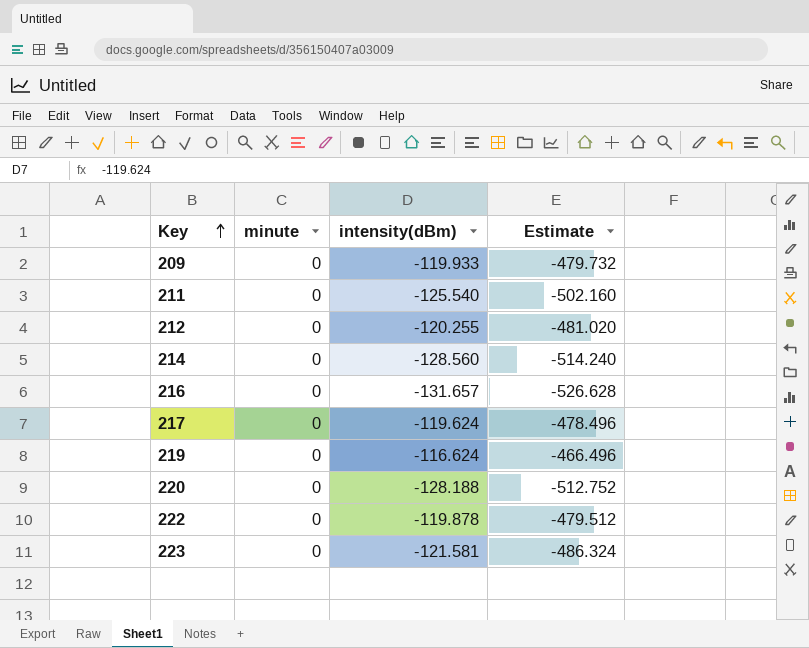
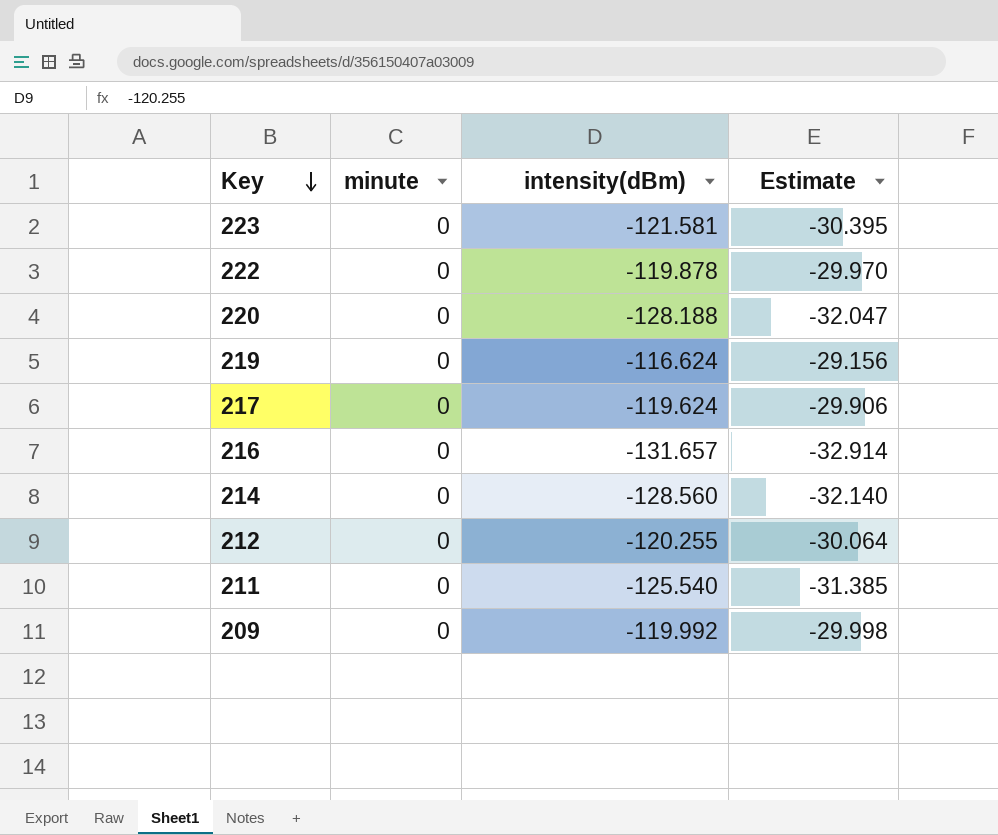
row order: Key ascending -> Key descending
column Estimate | formula: [intensity(dBm)] * 4 -> [intensity(dBm)] * 0.25
209 | intensity(dBm): -119.933 -> -119.992

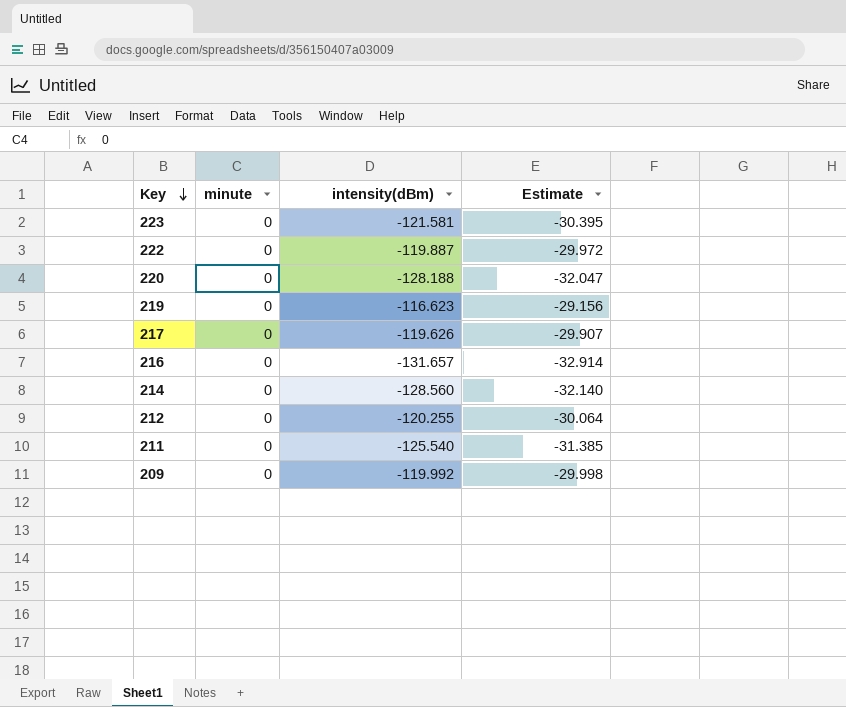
222 | intensity(dBm): -119.878 -> -119.887
222 | Estimate: -29.970 -> -29.972
219 | intensity(dBm): -116.624 -> -116.623
217 | intensity(dBm): -119.624 -> -119.626
217 | Estimate: -29.906 -> -29.907

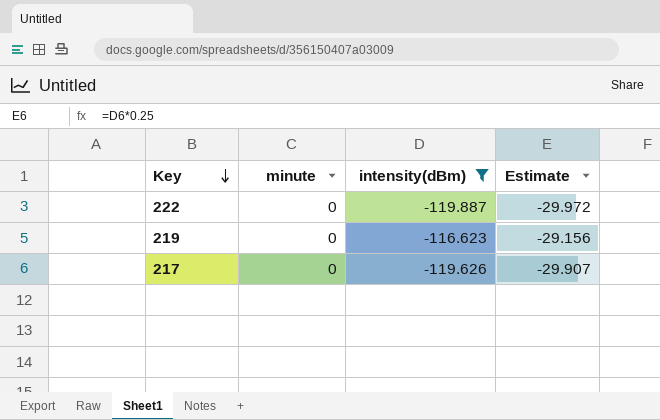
filter: none -> intensity(dBm) >= -119.887

